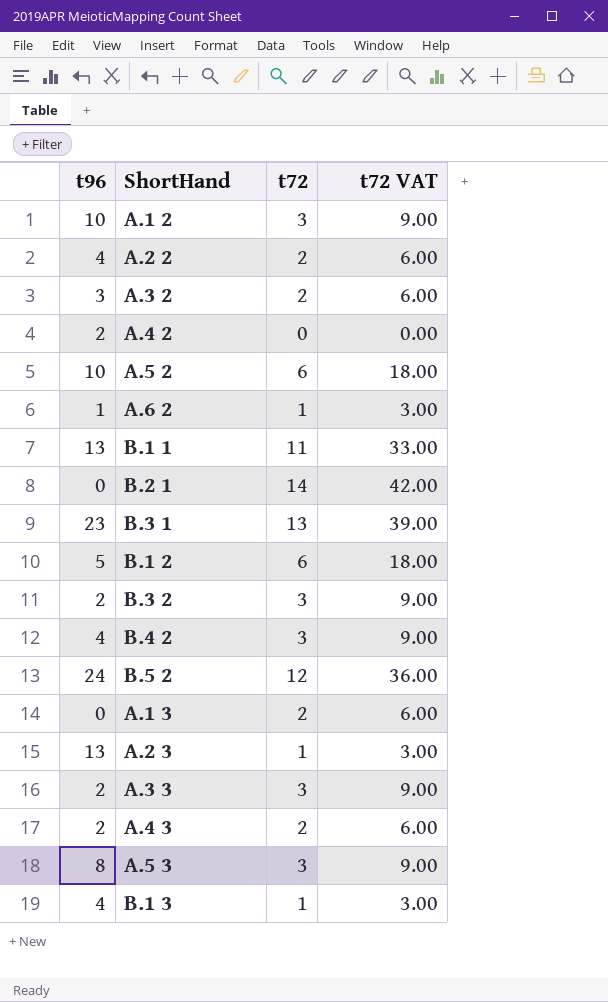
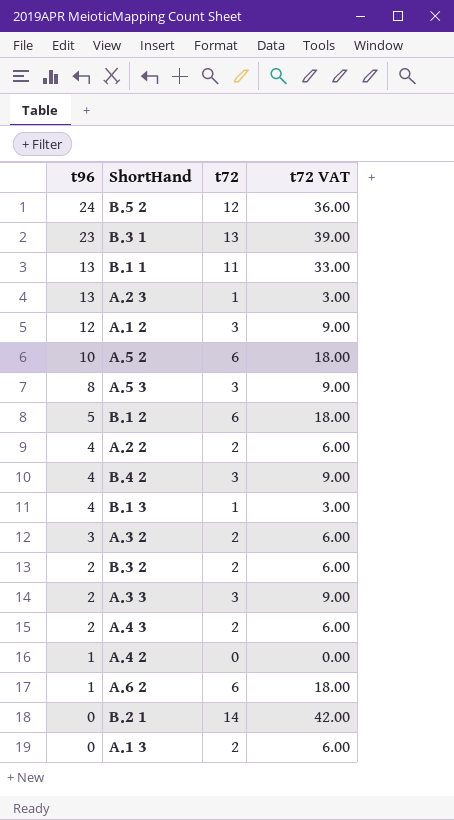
row order: none -> t96 descending
A.1 2 | t96: 10 -> 12
B.3 2 | t72: 3 -> 2
B.3 2 | t72 VAT: 9.00 -> 6.00
A.4 2 | t96: 2 -> 1
A.6 2 | t72: 1 -> 6
A.6 2 | t72 VAT: 3.00 -> 18.00

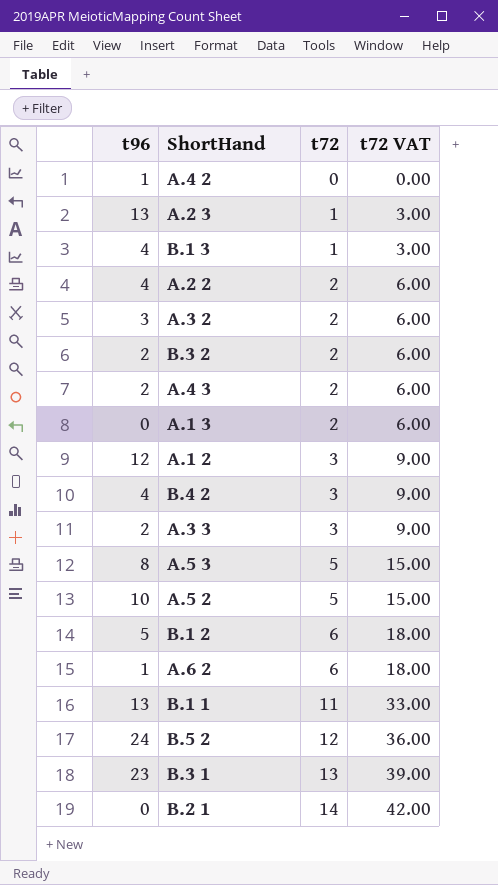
row order: t96 descending -> t72 ascending
A.5 3 | t72: 3 -> 5
A.5 3 | t72 VAT: 9.00 -> 15.00
A.5 2 | t72: 6 -> 5
A.5 2 | t72 VAT: 18.00 -> 15.00

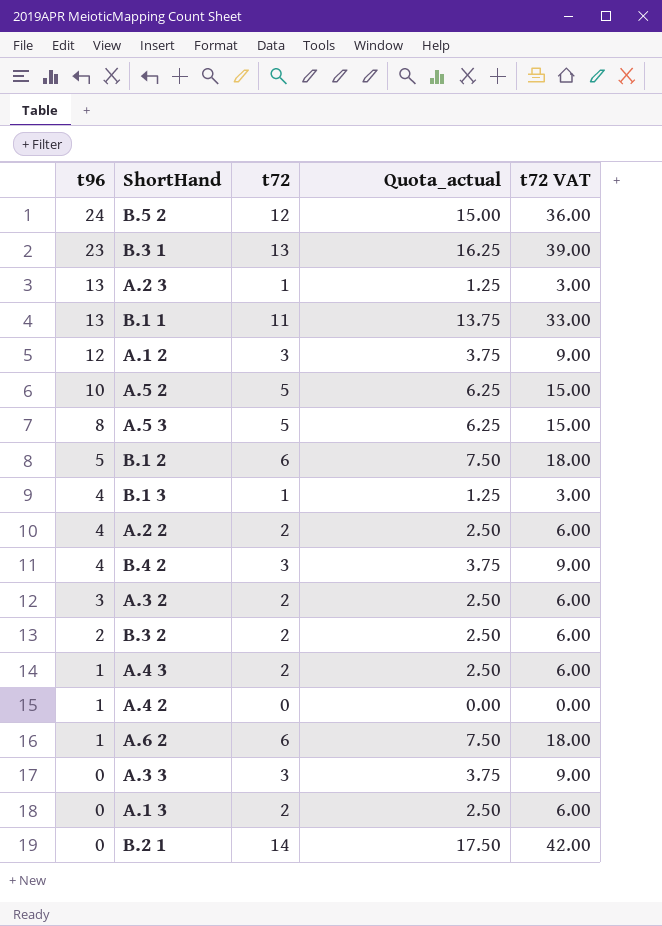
row order: t72 ascending -> t96 descending
column Quota_actual | formula: none -> [t72] * 1.25
A.4 3 | t96: 2 -> 1
A.3 3 | t96: 2 -> 0

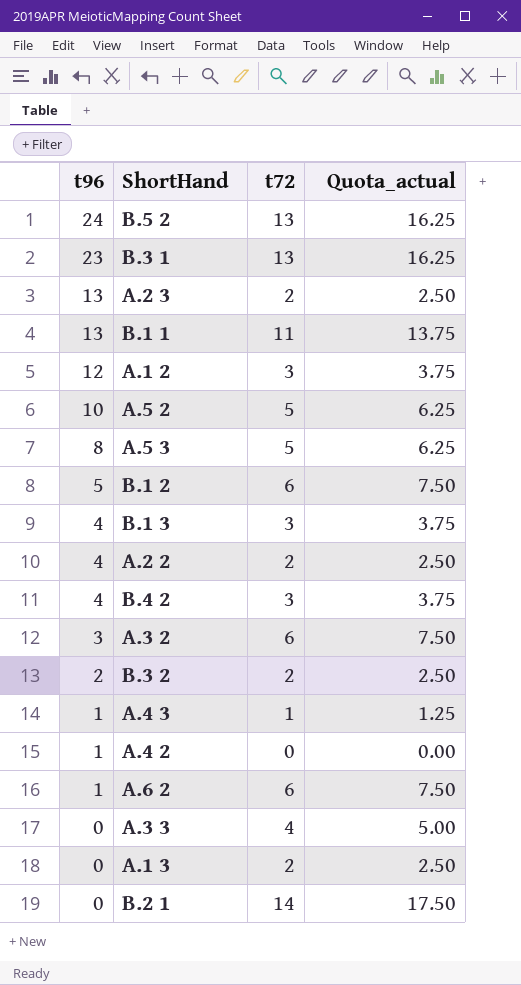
column t72 VAT | formula: [t72] * 3 -> none
B.5 2 | t72: 12 -> 13
B.5 2 | Quota_actual: 15.00 -> 16.25
A.2 3 | t72: 1 -> 2
A.2 3 | Quota_actual: 1.25 -> 2.50
B.1 3 | t72: 1 -> 3
B.1 3 | Quota_actual: 1.25 -> 3.75
A.3 2 | t72: 2 -> 6
A.3 2 | Quota_actual: 2.50 -> 7.50
A.4 3 | t72: 2 -> 1
A.4 3 | Quota_actual: 2.50 -> 1.25
A.3 3 | t72: 3 -> 4
A.3 3 | Quota_actual: 3.75 -> 5.00

